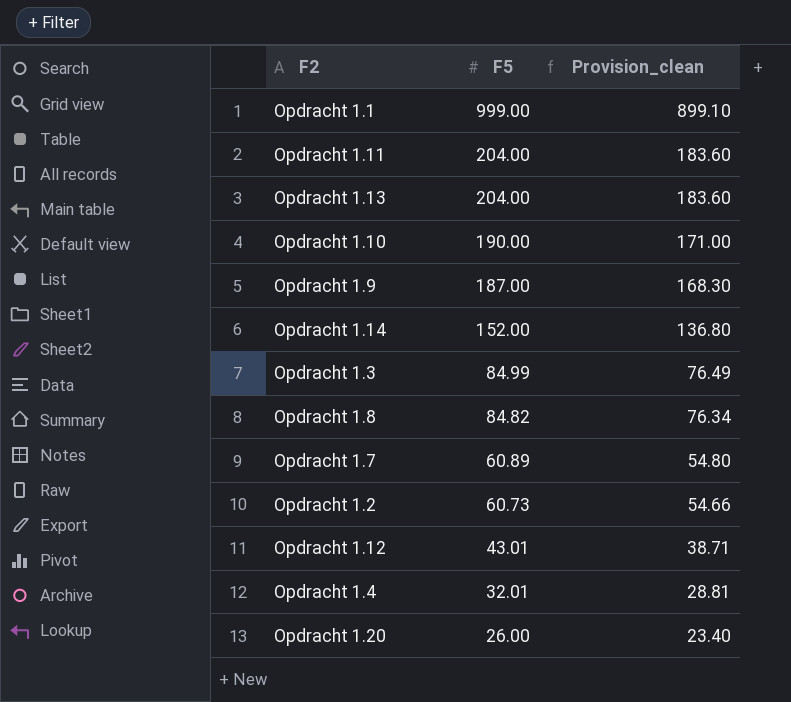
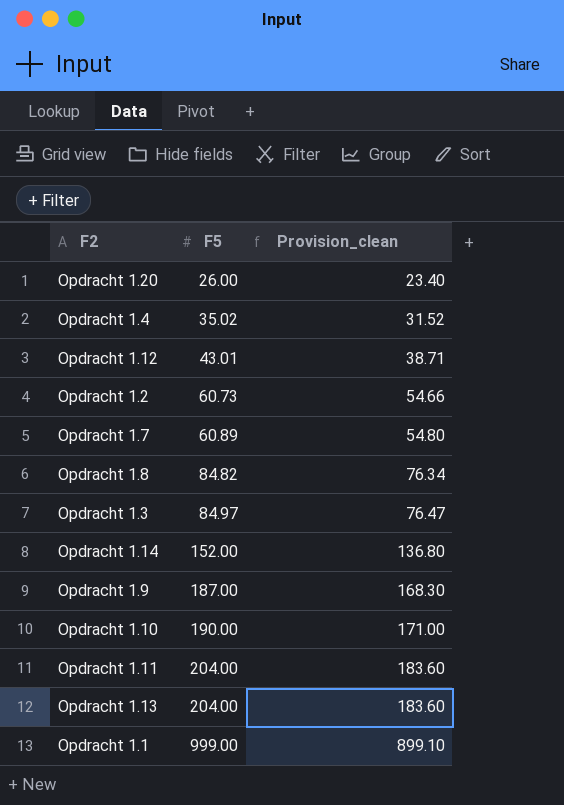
row order: F5 descending -> F5 ascending
Opdracht 1.4 | F5: 32.01 -> 35.02
Opdracht 1.4 | Provision_clean: 28.81 -> 31.52
Opdracht 1.3 | F5: 84.99 -> 84.97
Opdracht 1.3 | Provision_clean: 76.49 -> 76.47

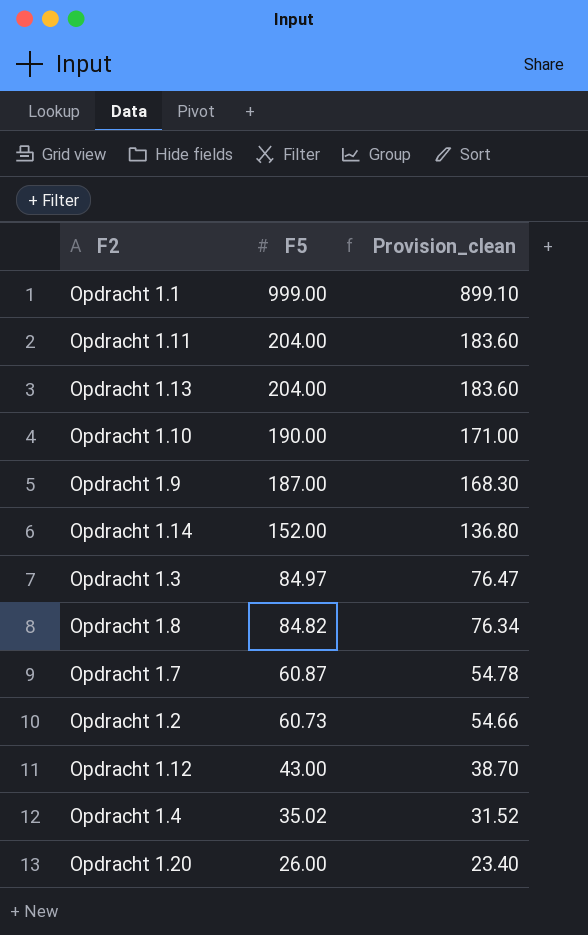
row order: F5 ascending -> F5 descending
Opdracht 1.7 | F5: 60.89 -> 60.87
Opdracht 1.7 | Provision_clean: 54.80 -> 54.78
Opdracht 1.12 | F5: 43.01 -> 43.00
Opdracht 1.12 | Provision_clean: 38.71 -> 38.70

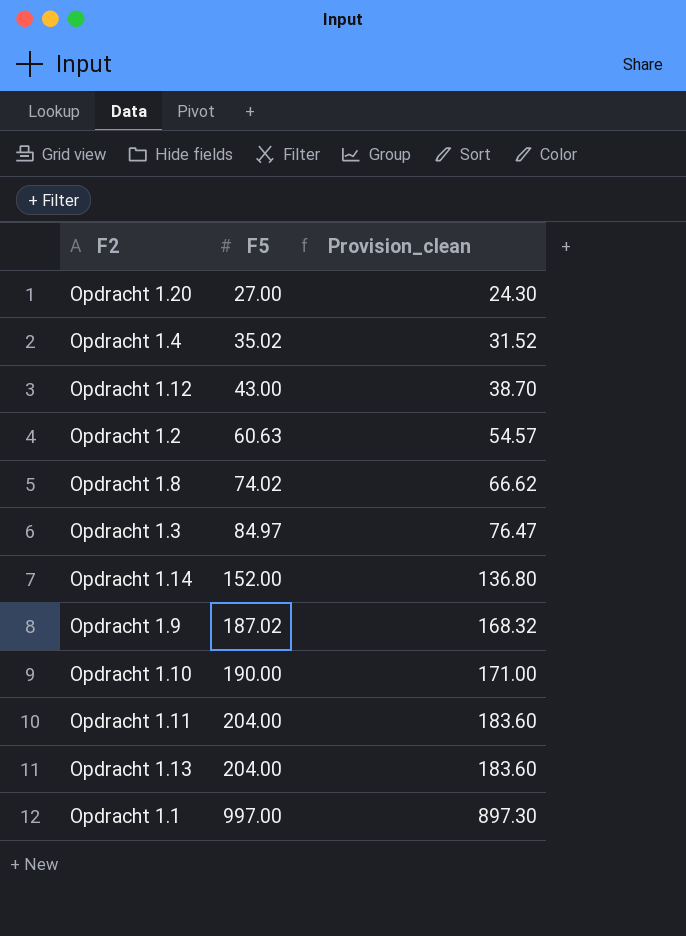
row order: F5 descending -> F5 ascending
row Opdracht 1.7: 60.87 | 54.78 -> none
Opdracht 1.20 | F5: 26.00 -> 27.00
Opdracht 1.20 | Provision_clean: 23.40 -> 24.30
Opdracht 1.2 | F5: 60.73 -> 60.63
Opdracht 1.2 | Provision_clean: 54.66 -> 54.57
Opdracht 1.8 | F5: 84.82 -> 74.02
Opdracht 1.8 | Provision_clean: 76.34 -> 66.62
Opdracht 1.9 | F5: 187.00 -> 187.02
Opdracht 1.9 | Provision_clean: 168.30 -> 168.32
Opdracht 1.1 | F5: 999.00 -> 997.00
Opdracht 1.1 | Provision_clean: 899.10 -> 897.30

